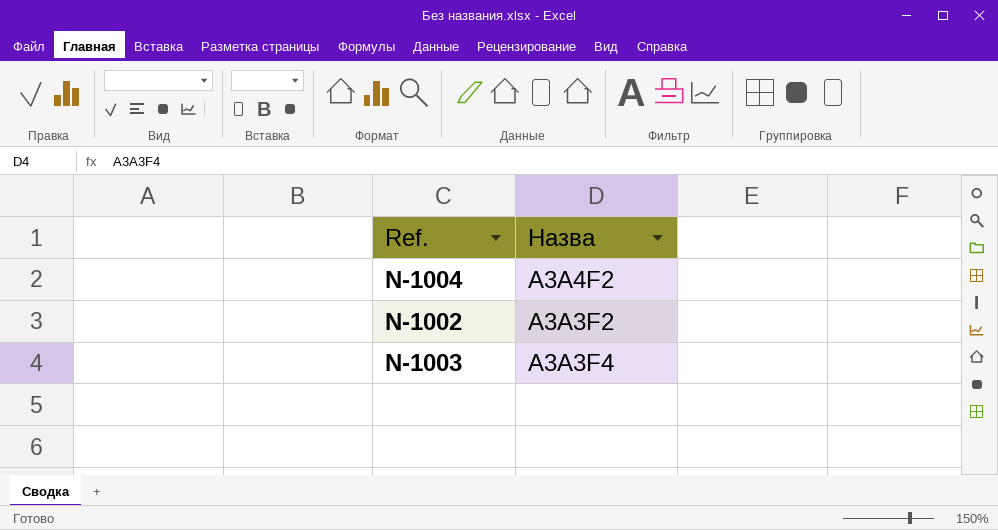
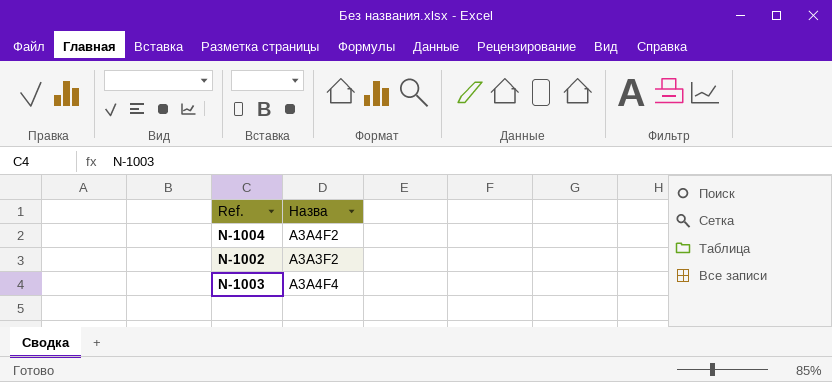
N-1003 | Назва: A3A3F4 -> A3A4F4

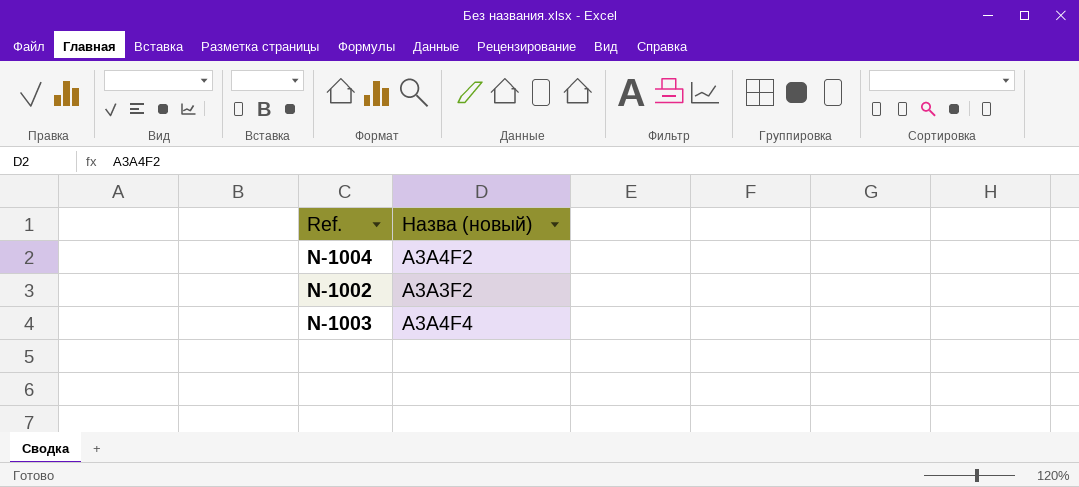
column name: Назва -> Назва (новый)

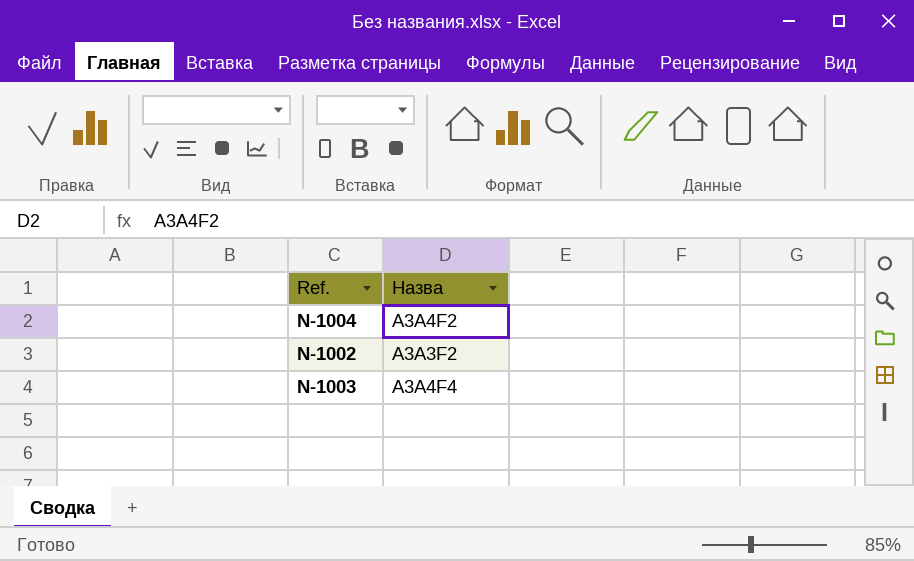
column name: Назва (новый) -> Назва

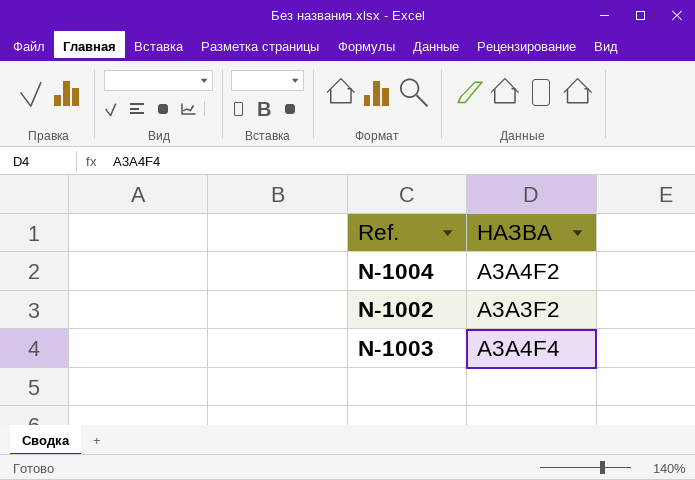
column name: Назва -> НАЗВА

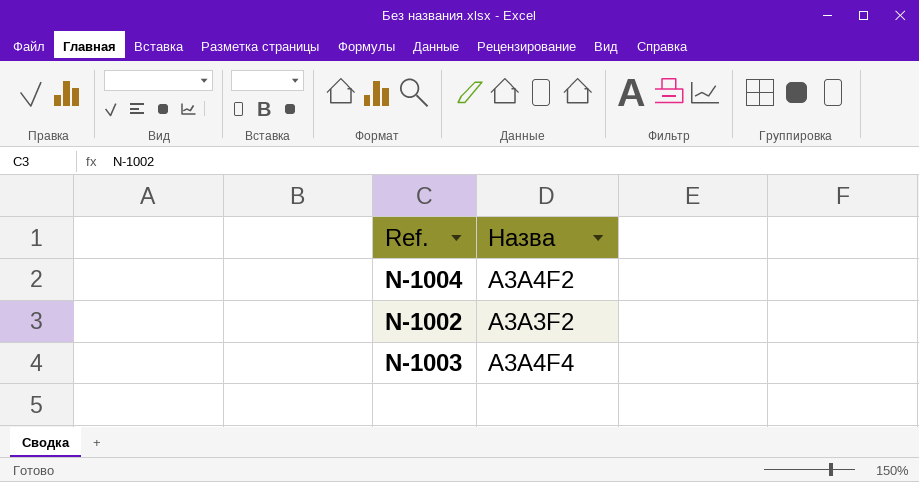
column name: НАЗВА -> Назва

